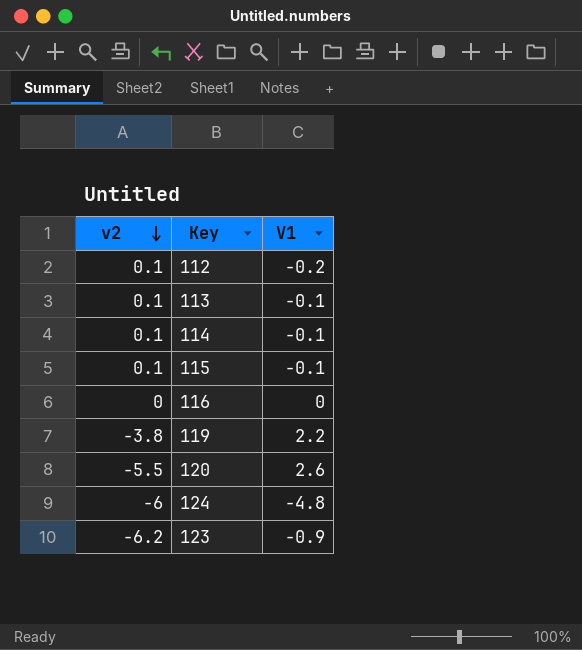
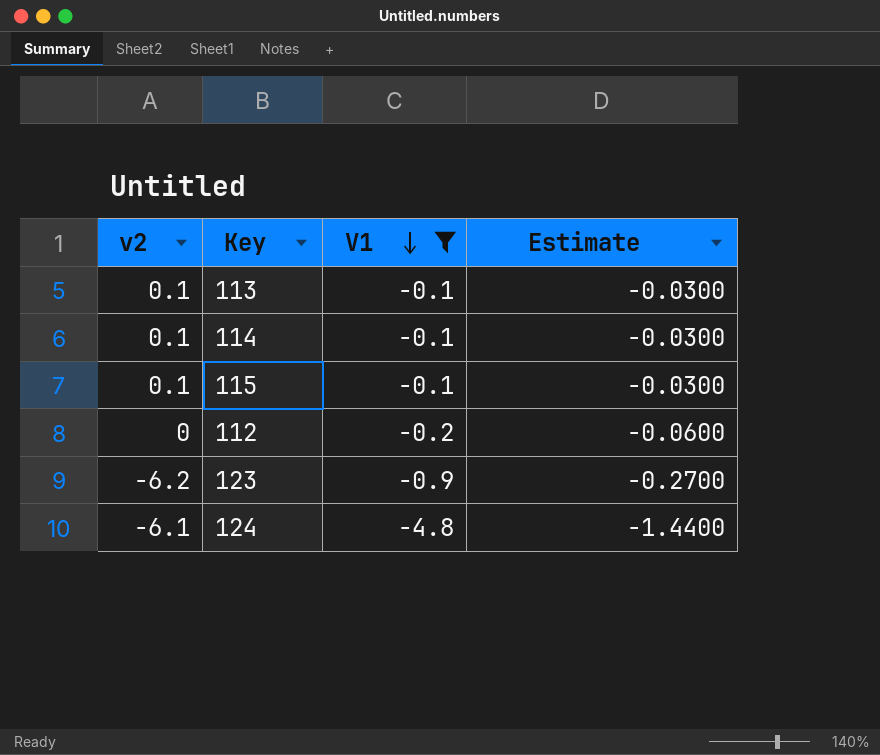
filter: none -> V1 <= -0.1
row order: v2 descending -> V1 descending
column Estimate | formula: none -> [V1] * 0.3
112 | v2: 0.1 -> 0
124 | v2: -6 -> -6.1

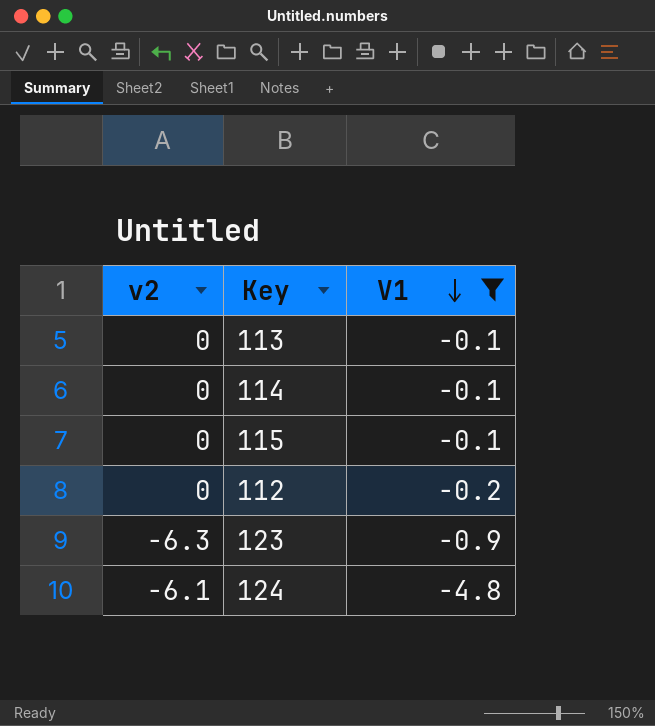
column Estimate | formula: [V1] * 0.3 -> none
113 | v2: 0.1 -> 0
114 | v2: 0.1 -> 0
115 | v2: 0.1 -> 0
123 | v2: -6.2 -> -6.3

